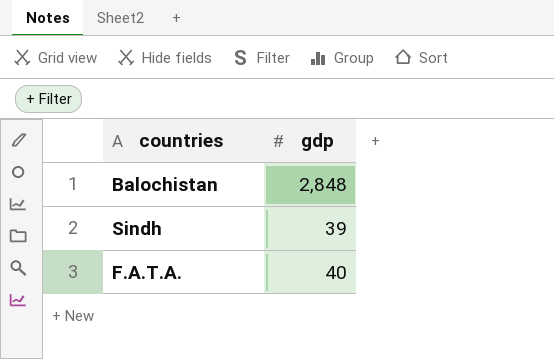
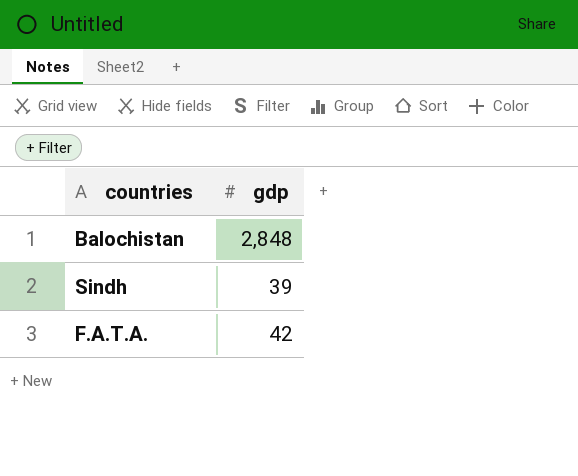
F.A.T.A. | gdp: 40 -> 42

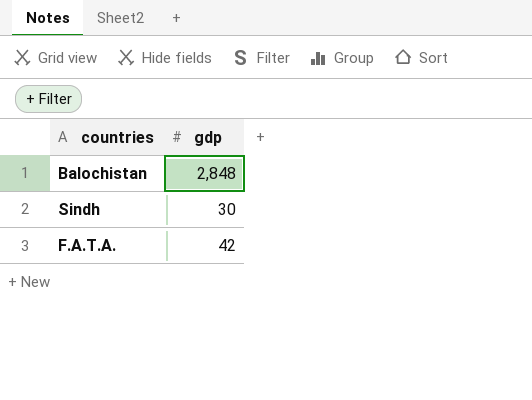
Sindh | gdp: 39 -> 30

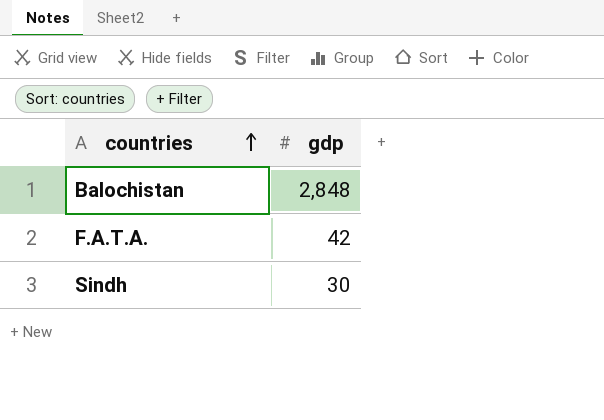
row order: none -> countries ascending

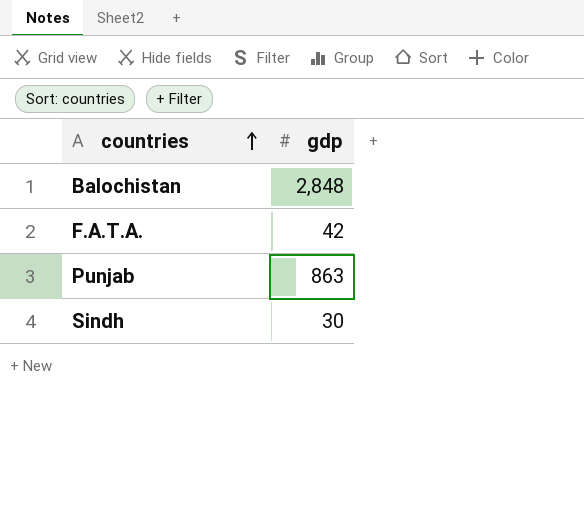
row Punjab: none -> 863

